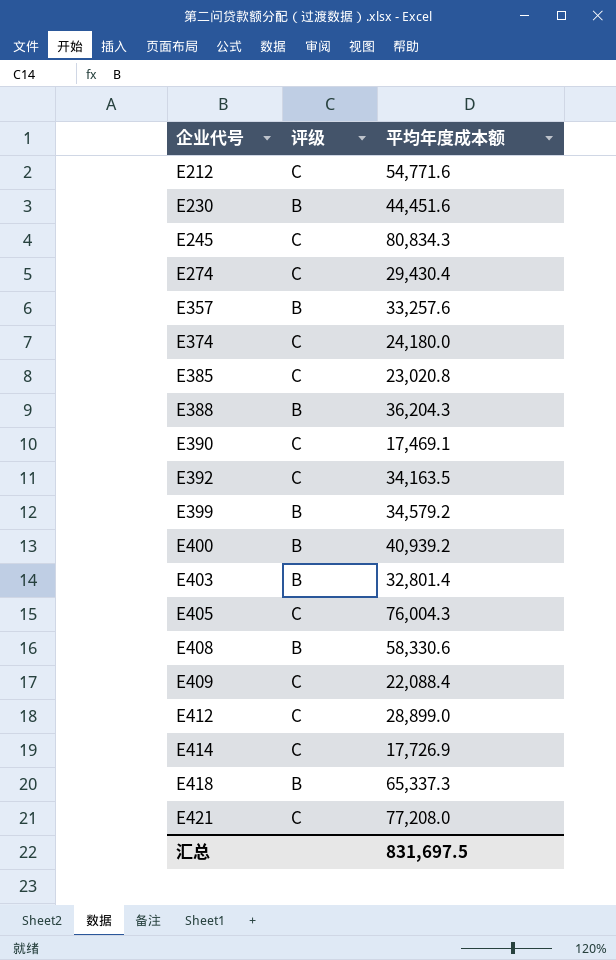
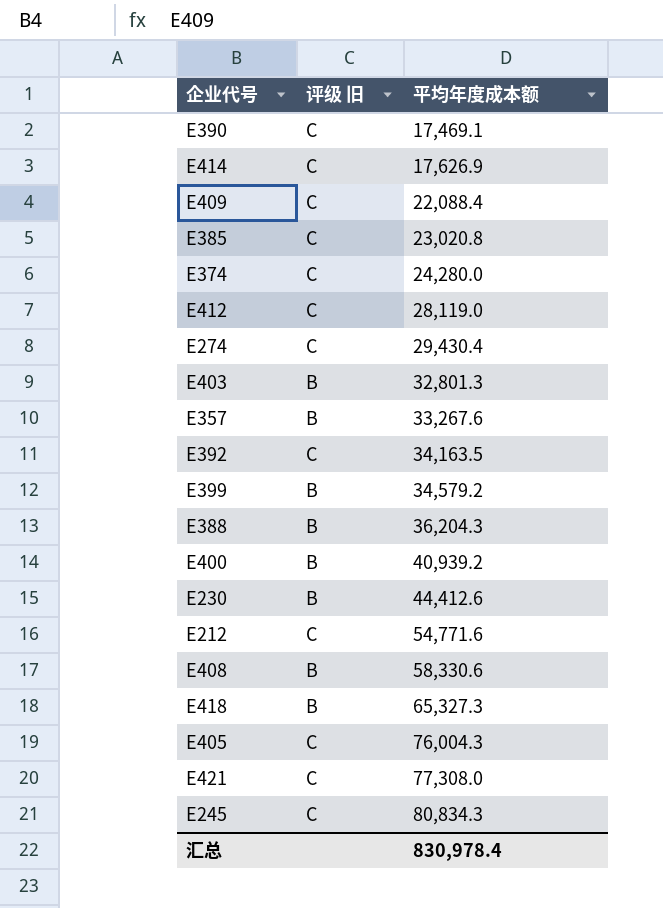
row order: 企业代号 ascending -> 平均年度成本额 ascending
column name: 评级 -> 评级 旧
E414 | 平均年度成本额: 17,726.9 -> 17,626.9
E374 | 平均年度成本额: 24,180.0 -> 24,280.0
E412 | 平均年度成本额: 28,899.0 -> 28,119.0
E403 | 平均年度成本额: 32,801.4 -> 32,801.3
E357 | 平均年度成本额: 33,257.6 -> 33,267.6
E230 | 平均年度成本额: 44,451.6 -> 44,412.6
E418 | 平均年度成本额: 65,337.3 -> 65,327.3
E421 | 平均年度成本额: 77,208.0 -> 77,308.0
汇总 | 平均年度成本额: 831,697.5 -> 830,978.4

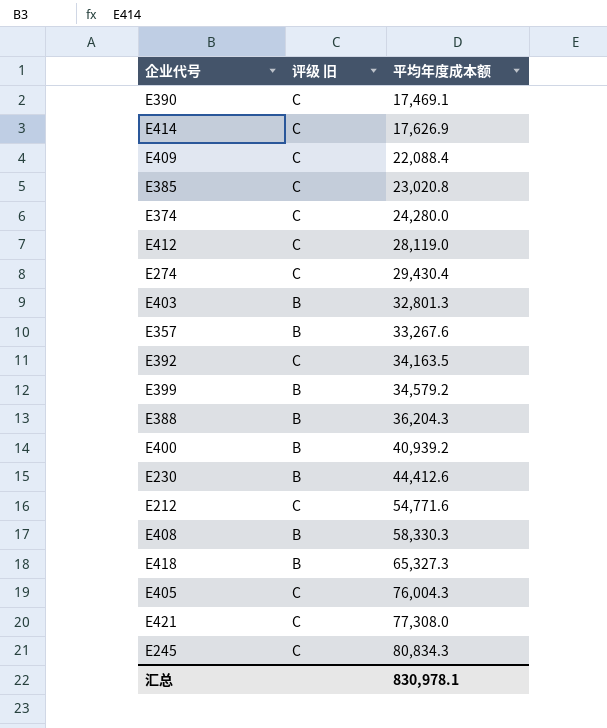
E408 | 平均年度成本额: 58,330.6 -> 58,330.3
汇总 | 平均年度成本额: 830,978.4 -> 830,978.1

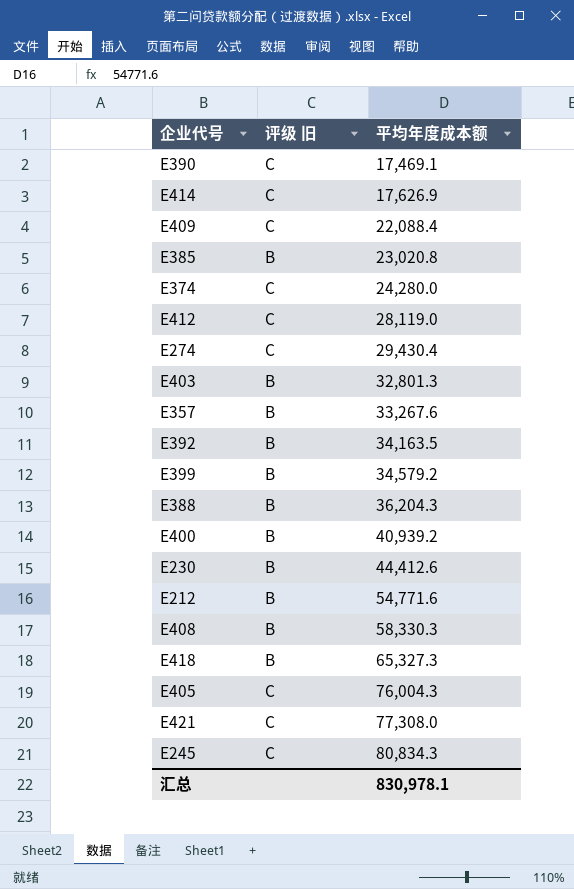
E385 | 评级 旧: C -> B
E392 | 评级 旧: C -> B
E212 | 评级 旧: C -> B

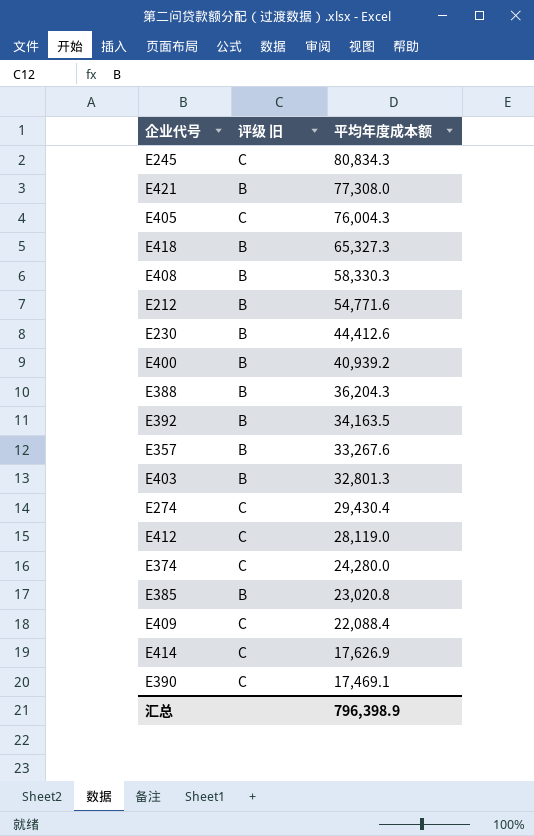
row order: 平均年度成本额 ascending -> 平均年度成本额 descending
row E399: B | 34,579.2 -> none
E421 | 评级 旧: C -> B
汇总 | 平均年度成本额: 830,978.1 -> 796,398.9

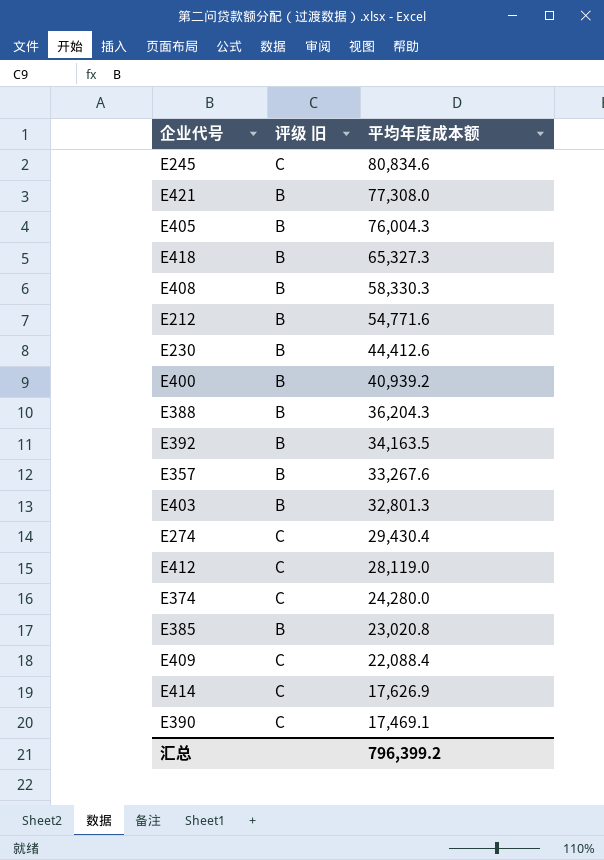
E245 | 平均年度成本额: 80,834.3 -> 80,834.6
E405 | 评级 旧: C -> B
汇总 | 平均年度成本额: 796,398.9 -> 796,399.2

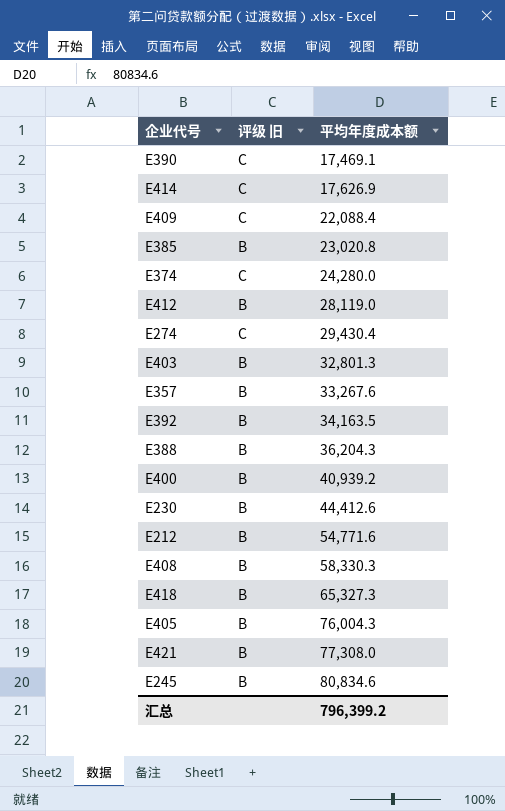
row order: 平均年度成本额 descending -> 平均年度成本额 ascending
E412 | 评级 旧: C -> B
E245 | 评级 旧: C -> B

